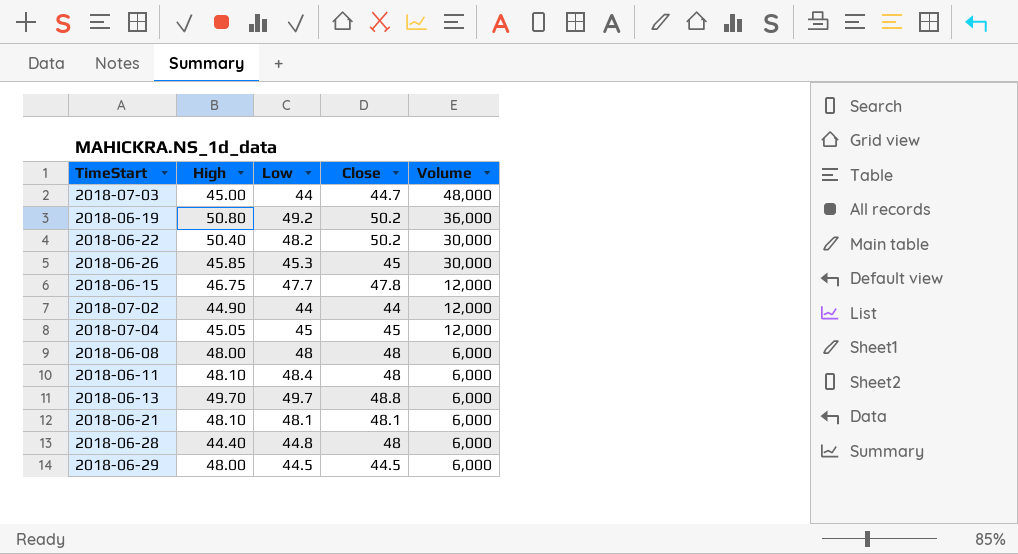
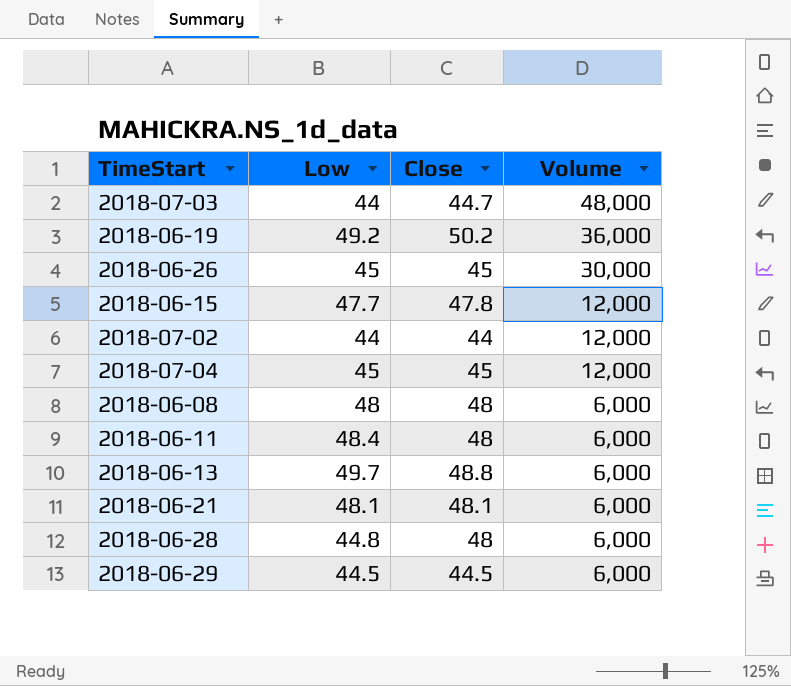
column High | position: 2 -> none
row 2018-06-22: 50.40 | 48.2 | 50.2 | 30,000 -> none
2018-06-26 | Low: 45.3 -> 45

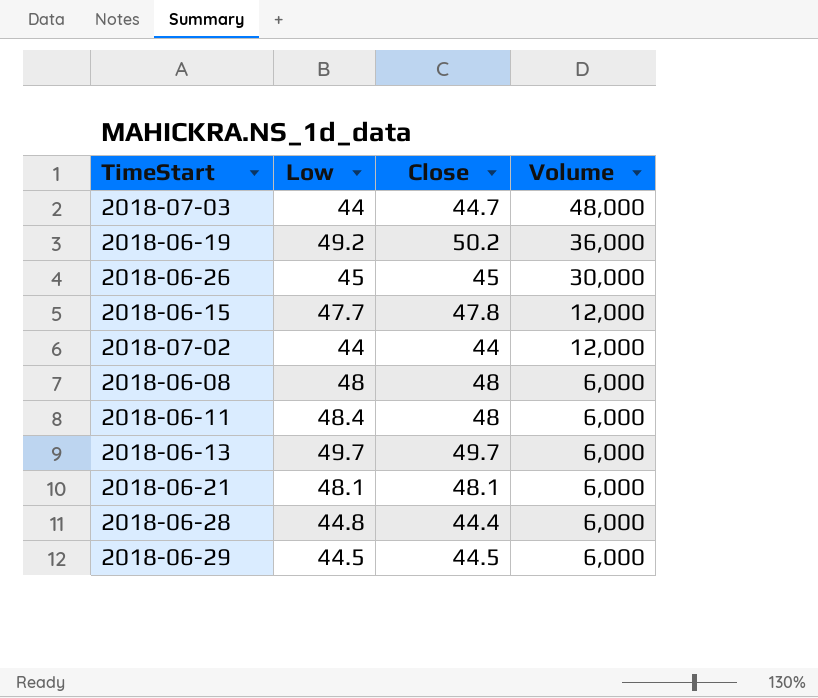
row 2018-07-04: 45 | 45 | 12,000 -> none
2018-06-13 | Close: 48.8 -> 49.7
2018-06-28 | Close: 48 -> 44.4

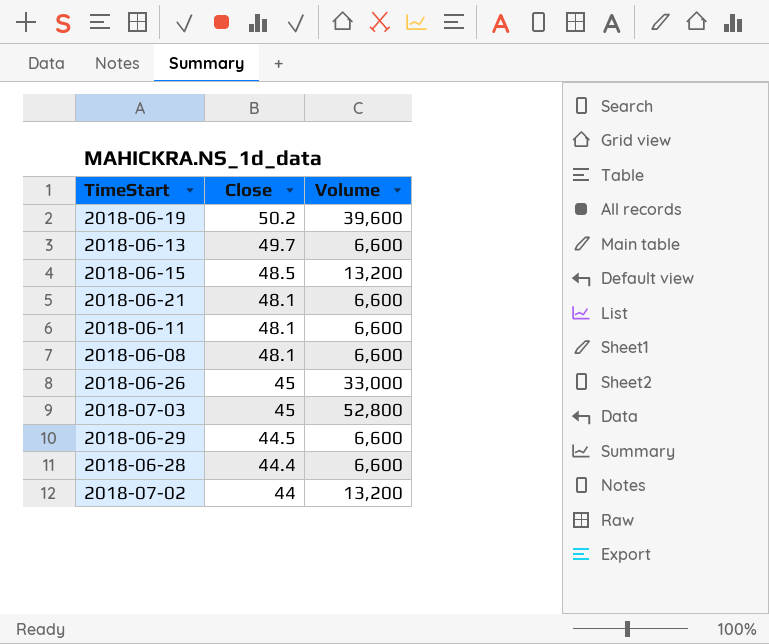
row order: Volume descending -> Close descending
column Low | position: 2 -> none
2018-06-19 | Volume: 36,000 -> 39,600
2018-06-13 | Volume: 6,000 -> 6,600
2018-06-15 | Close: 47.8 -> 48.5
2018-06-15 | Volume: 12,000 -> 13,200
2018-06-21 | Volume: 6,000 -> 6,600
2018-06-11 | Close: 48 -> 48.1
2018-06-11 | Volume: 6,000 -> 6,600
2018-06-08 | Close: 48 -> 48.1
2018-06-08 | Volume: 6,000 -> 6,600
2018-06-26 | Volume: 30,000 -> 33,000
2018-07-03 | Close: 44.7 -> 45
2018-07-03 | Volume: 48,000 -> 52,800
2018-06-29 | Volume: 6,000 -> 6,600
2018-06-28 | Volume: 6,000 -> 6,600
2018-07-02 | Volume: 12,000 -> 13,200

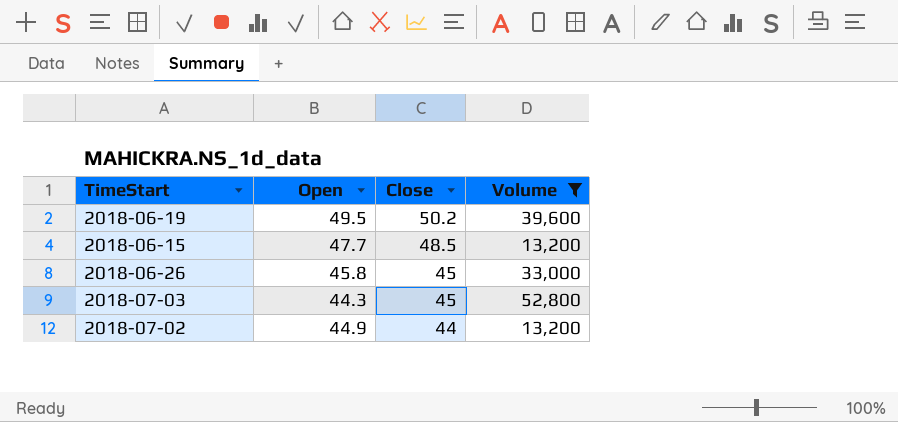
filter: none -> Volume != 6,600
column Open | position: none -> 2

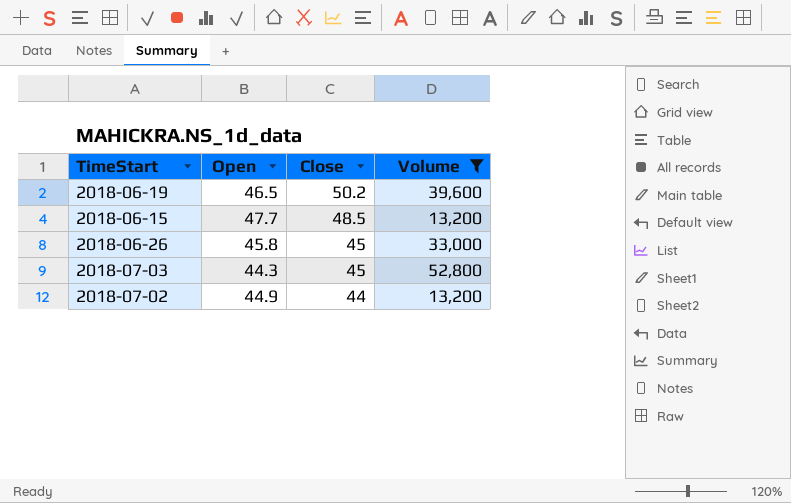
2018-06-19 | Open: 49.5 -> 46.5

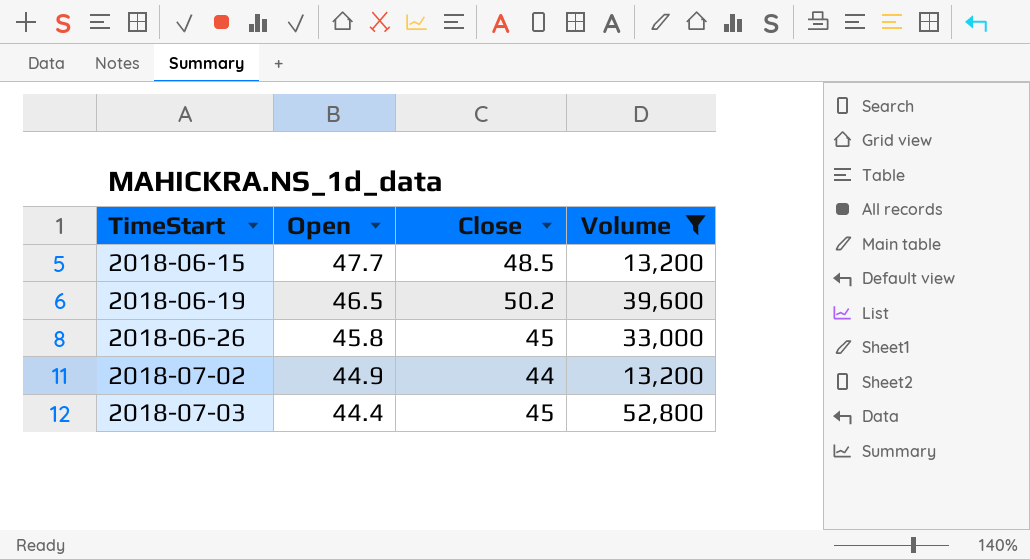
row order: Close descending -> TimeStart ascending
2018-07-03 | Open: 44.3 -> 44.4

